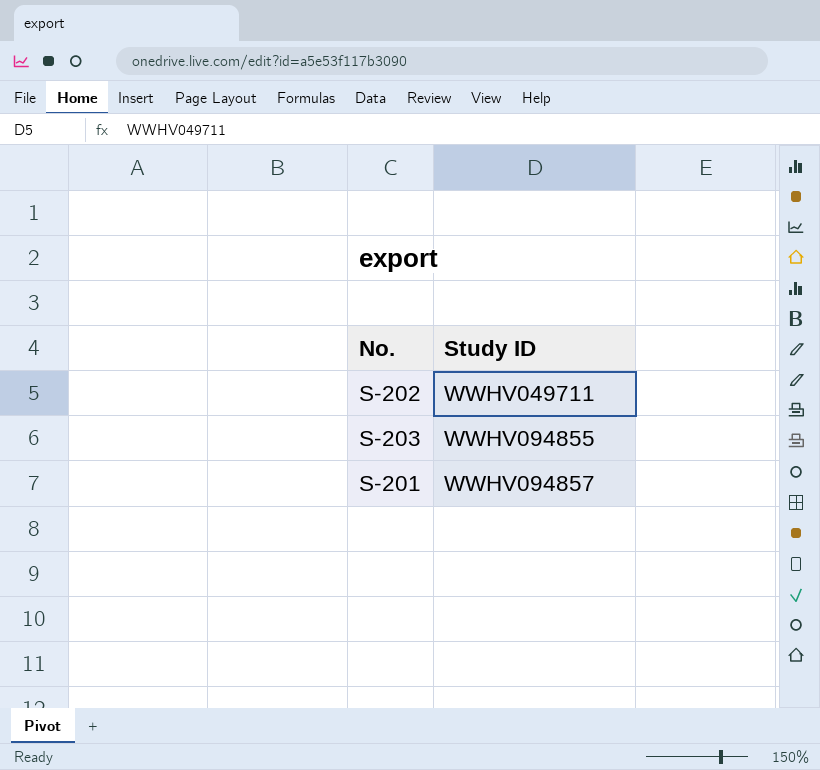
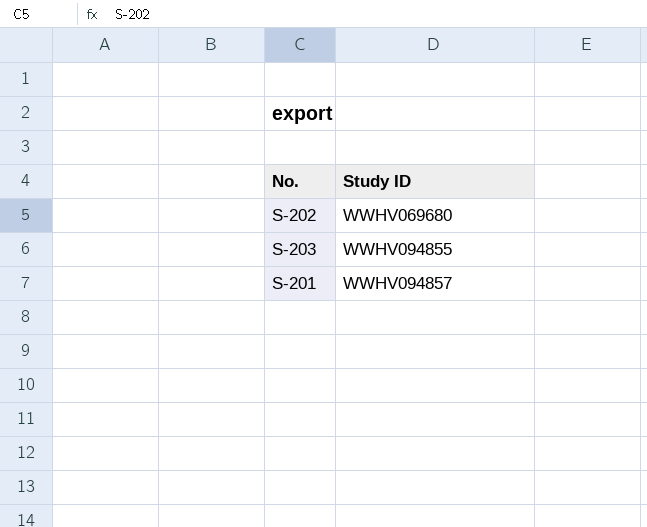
S-202 | Study ID: WWHV049711 -> WWHV069680

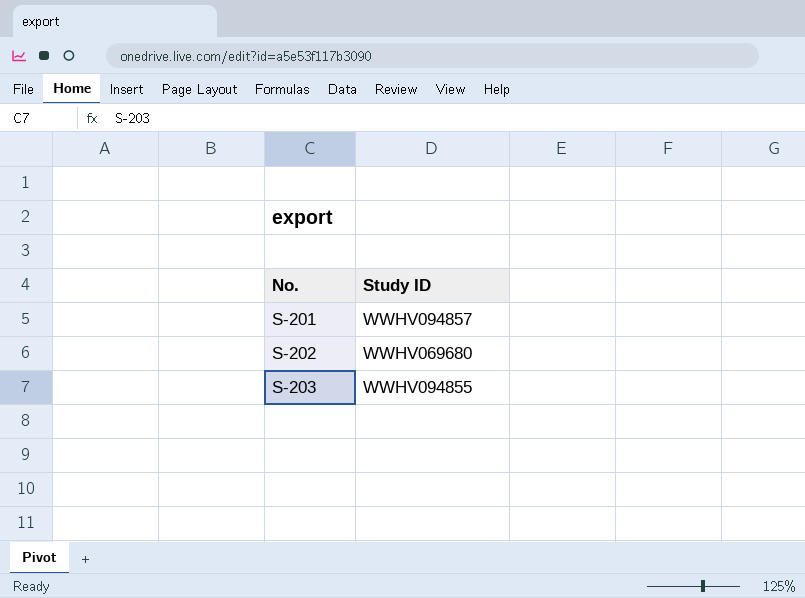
row order: Study ID ascending -> No. ascending

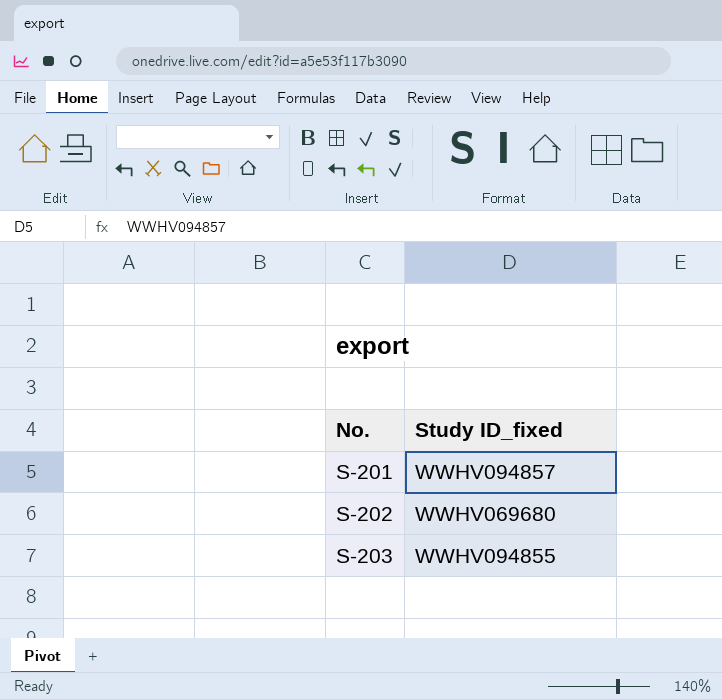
column name: Study ID -> Study ID_fixed

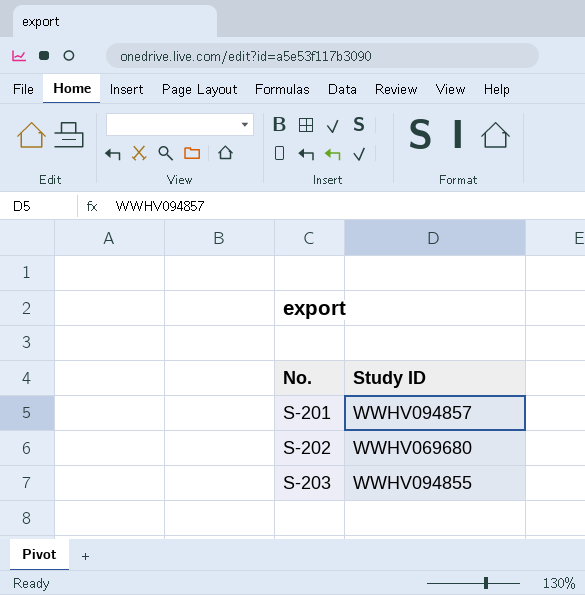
column name: Study ID_fixed -> Study ID

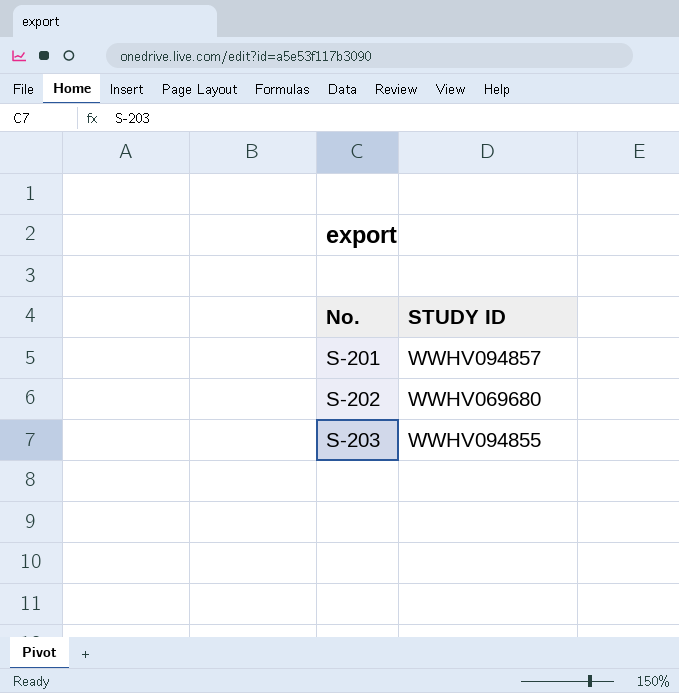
column name: Study ID -> STUDY ID

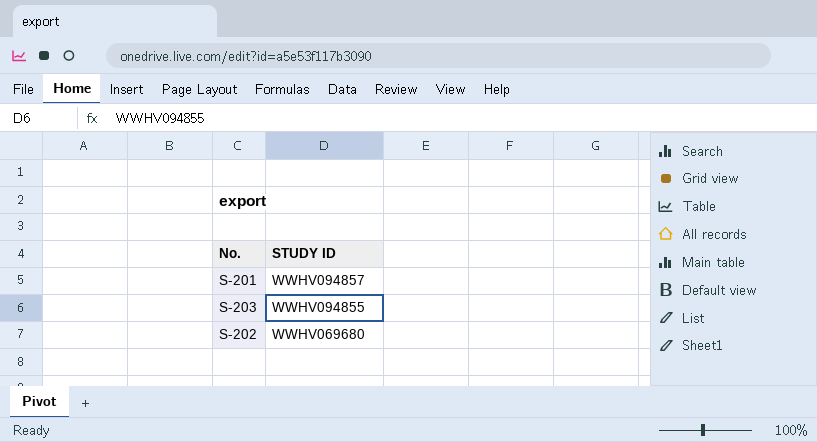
row order: No. ascending -> STUDY ID descending

